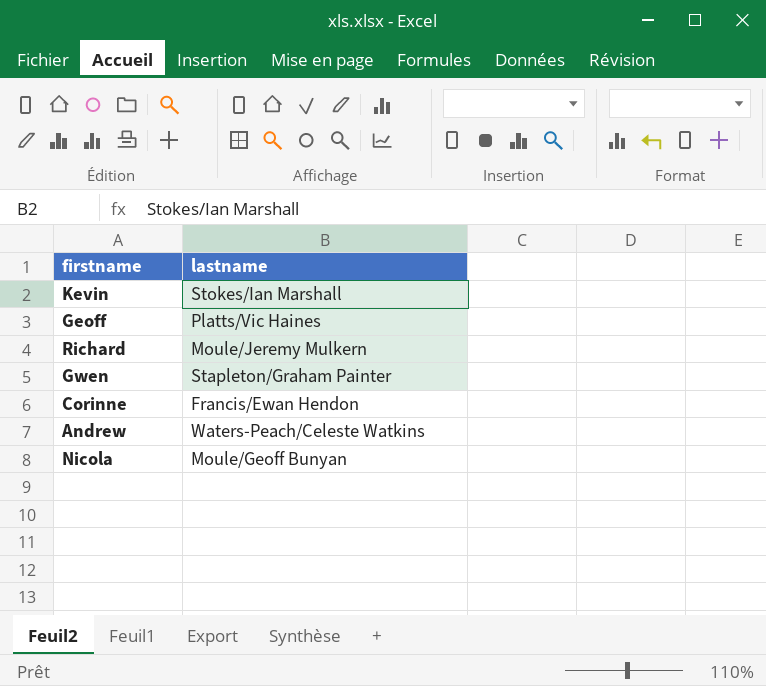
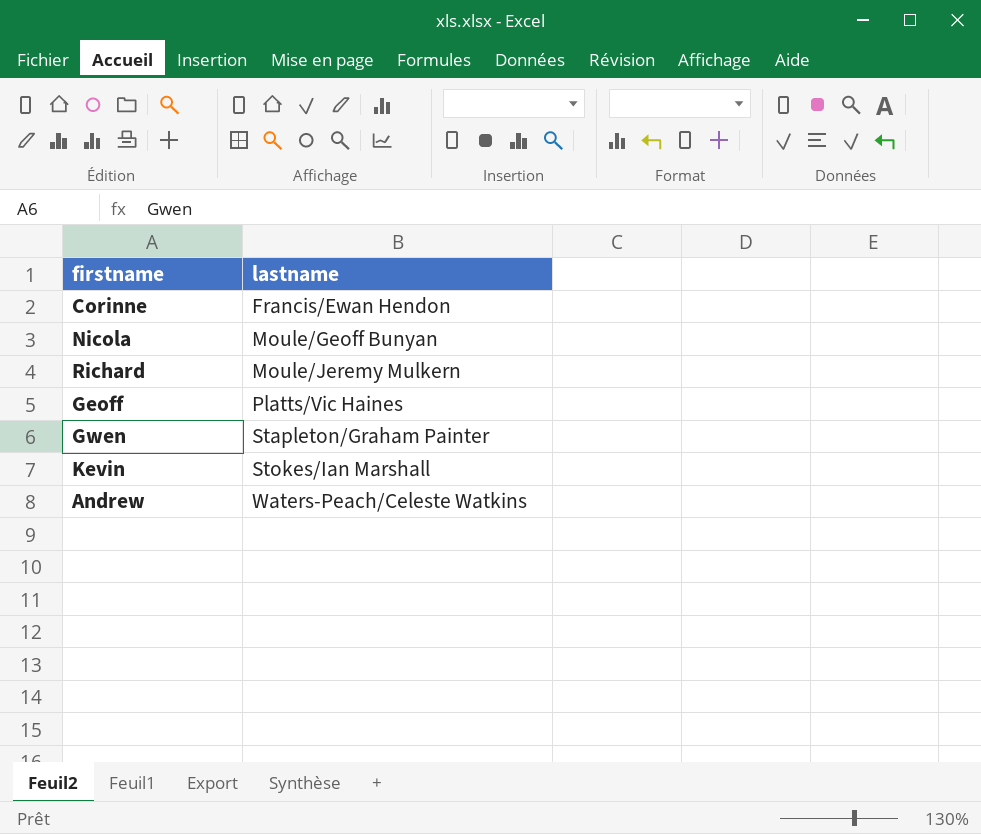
row order: none -> lastname ascending

